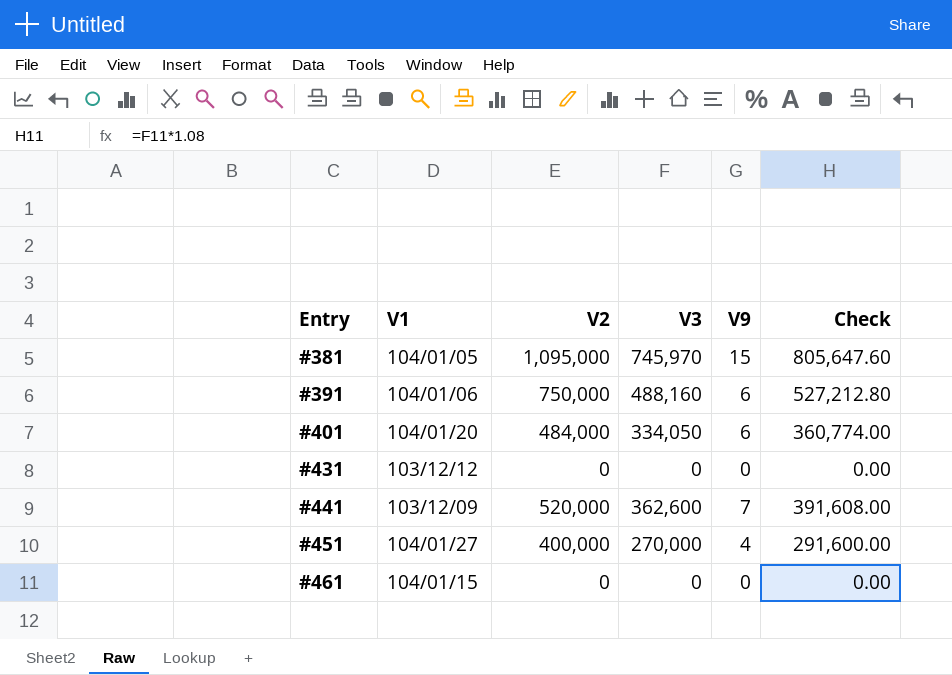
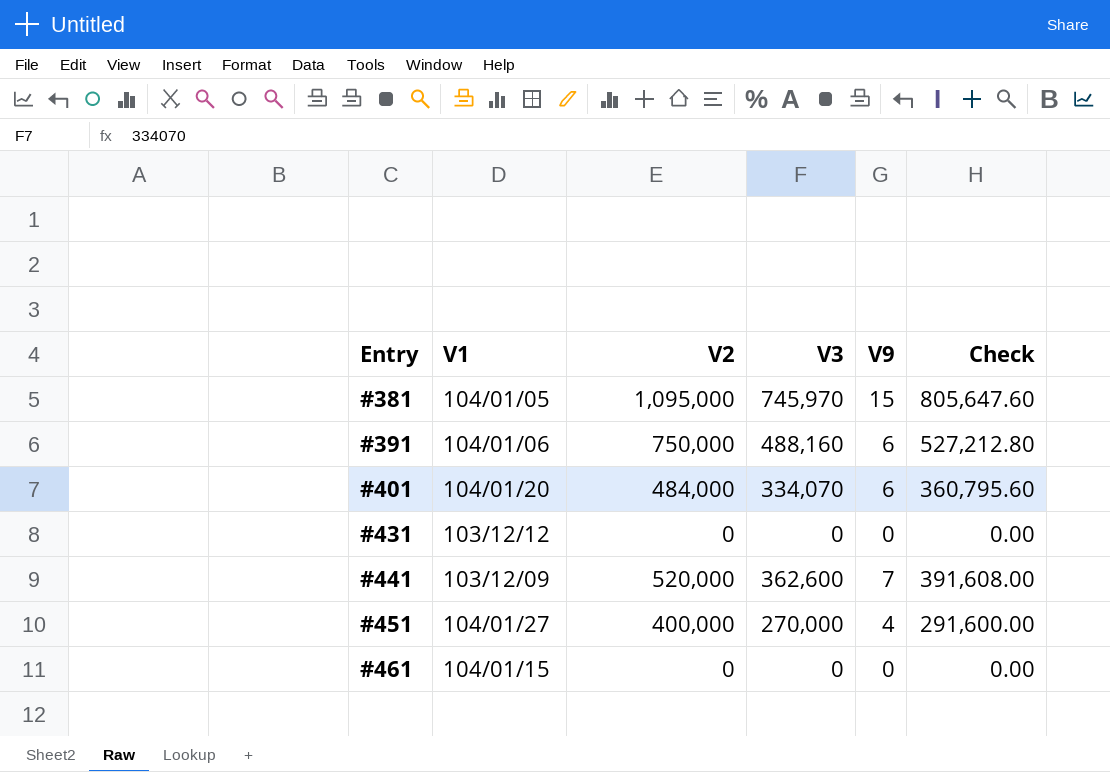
#401 | V3: 334,050 -> 334,070
#401 | Check: 360,774.00 -> 360,795.60

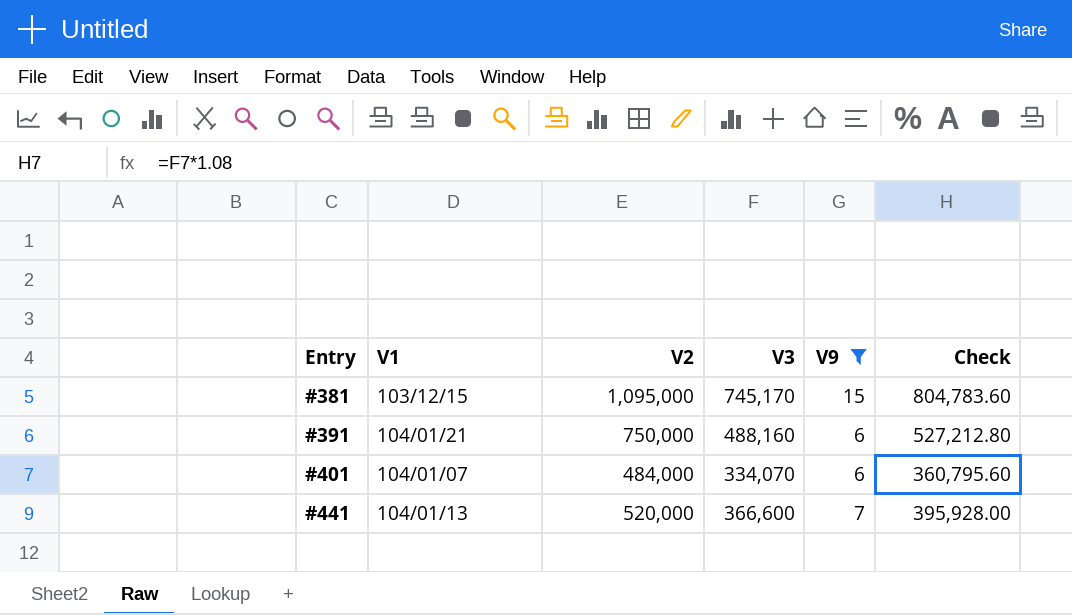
filter: none -> V9 >= 6
#381 | V1: 104/01/05 -> 103/12/15
#381 | V3: 745,970 -> 745,170
#381 | Check: 805,647.60 -> 804,783.60
#391 | V1: 104/01/06 -> 104/01/21
#401 | V1: 104/01/20 -> 104/01/07
#441 | V1: 103/12/09 -> 104/01/13
#441 | V3: 362,600 -> 366,600
#441 | Check: 391,608.00 -> 395,928.00

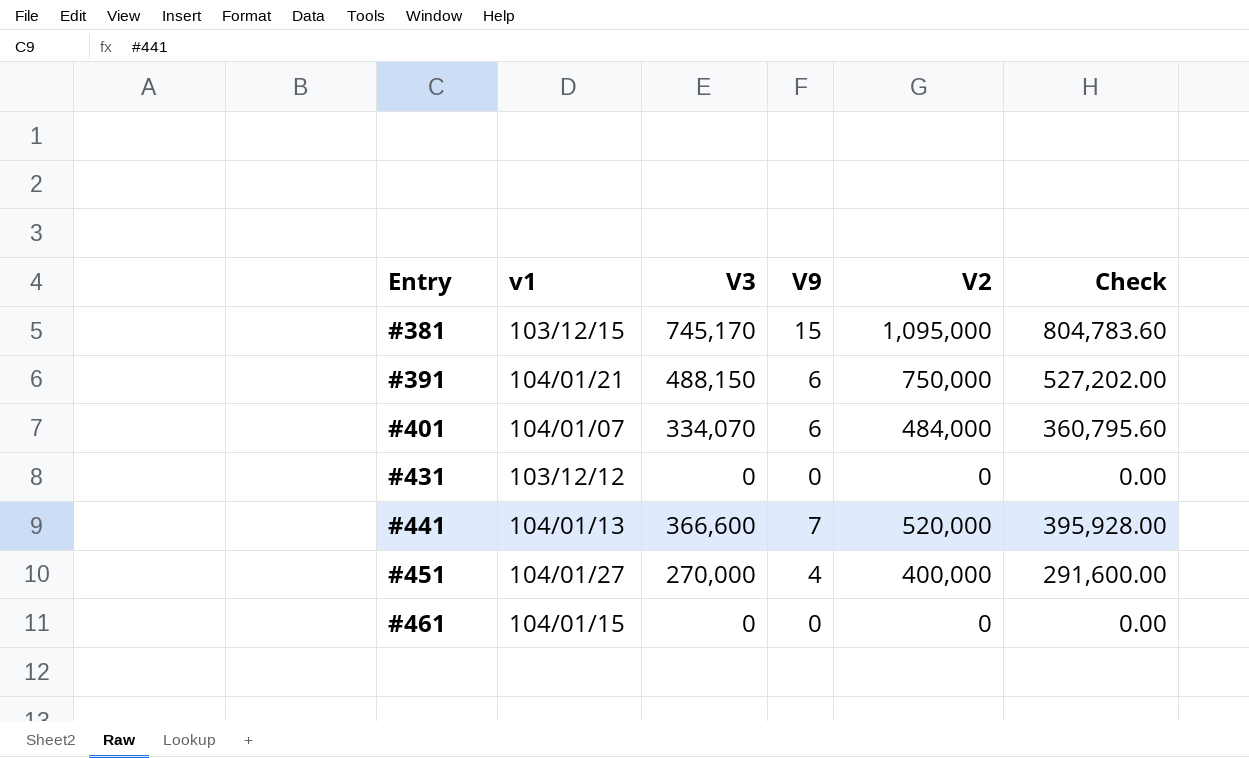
filter: V9 >= 6 -> none
column name: V1 -> v1
column V2 | position: 3 -> 5
#391 | V3: 488,160 -> 488,150
#391 | Check: 527,212.80 -> 527,202.00

